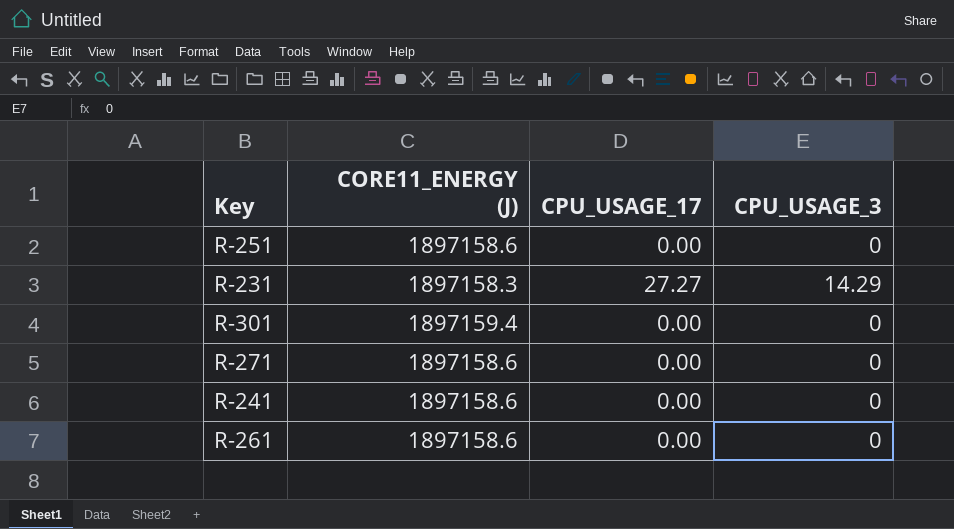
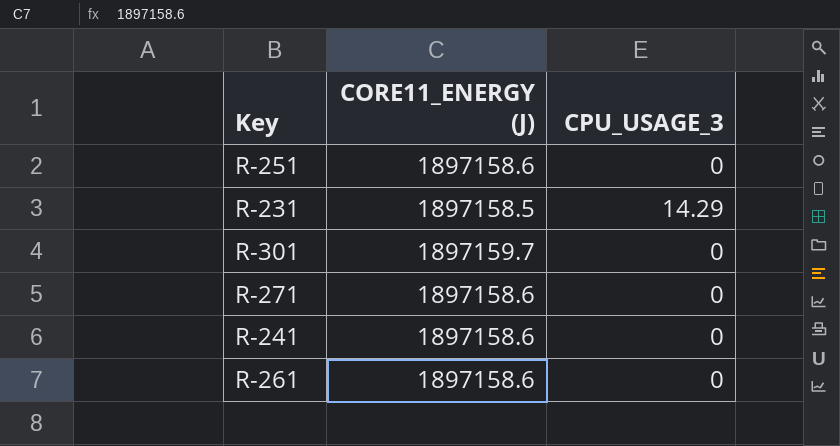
column CPU_USAGE_17 | position: 3 -> none
R-231 | CORE11_ENERGY (J): 1897158.3 -> 1897158.5
R-301 | CORE11_ENERGY (J): 1897159.4 -> 1897159.7

